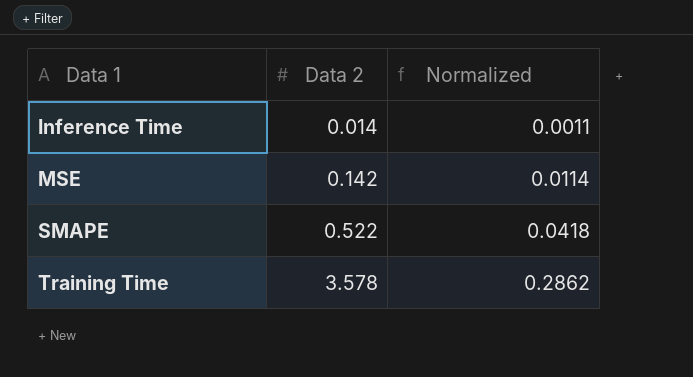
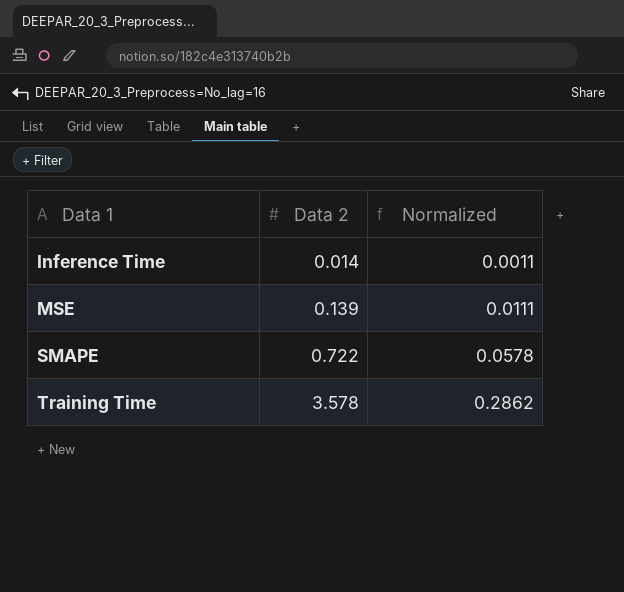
MSE | Data 2: 0.142 -> 0.139
MSE | Normalized: 0.0114 -> 0.0111
SMAPE | Data 2: 0.522 -> 0.722
SMAPE | Normalized: 0.0418 -> 0.0578

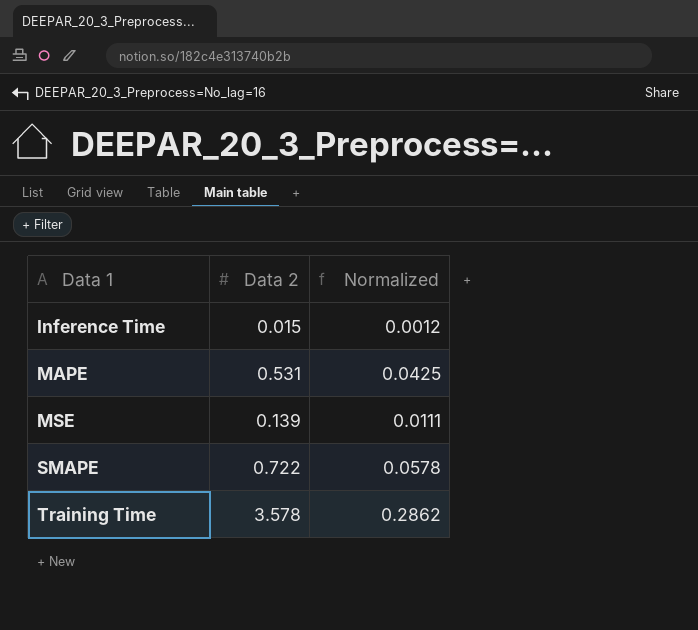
Inference Time | Data 2: 0.014 -> 0.015
Inference Time | Normalized: 0.0011 -> 0.0012
row MAPE: none -> 0.531 | 0.0425

